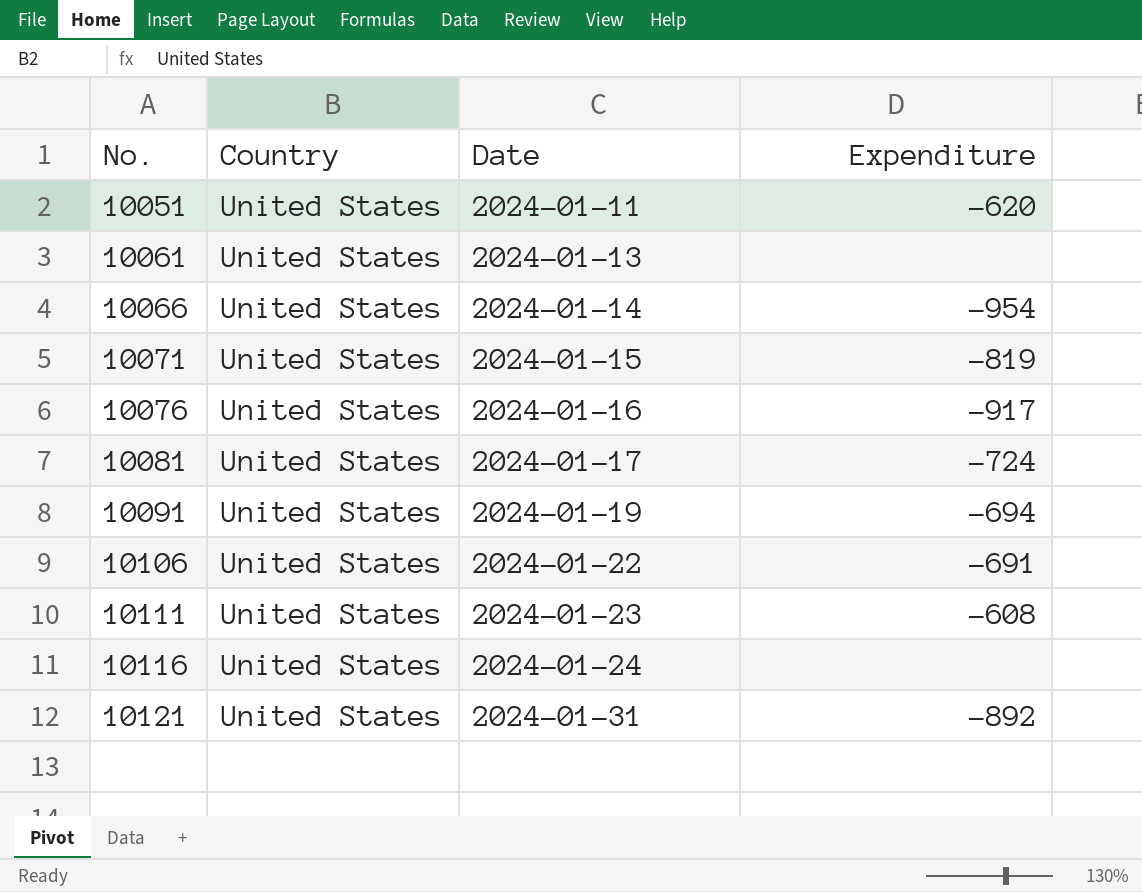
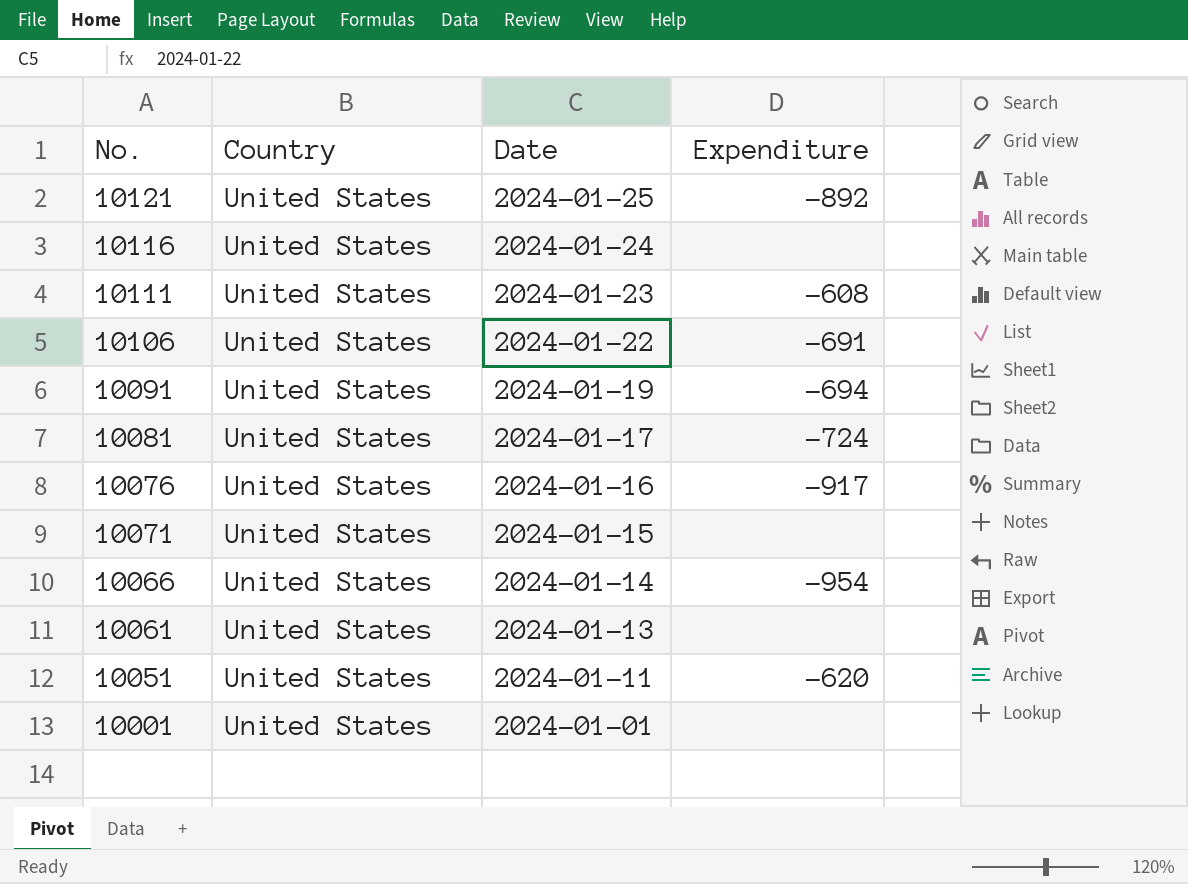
row order: No. ascending -> No. descending
10121 | Date: 2024-01-31 -> 2024-01-25
10071 | Expenditure: -819 -> none
row 10001: none -> United States | 2024-01-01 | none

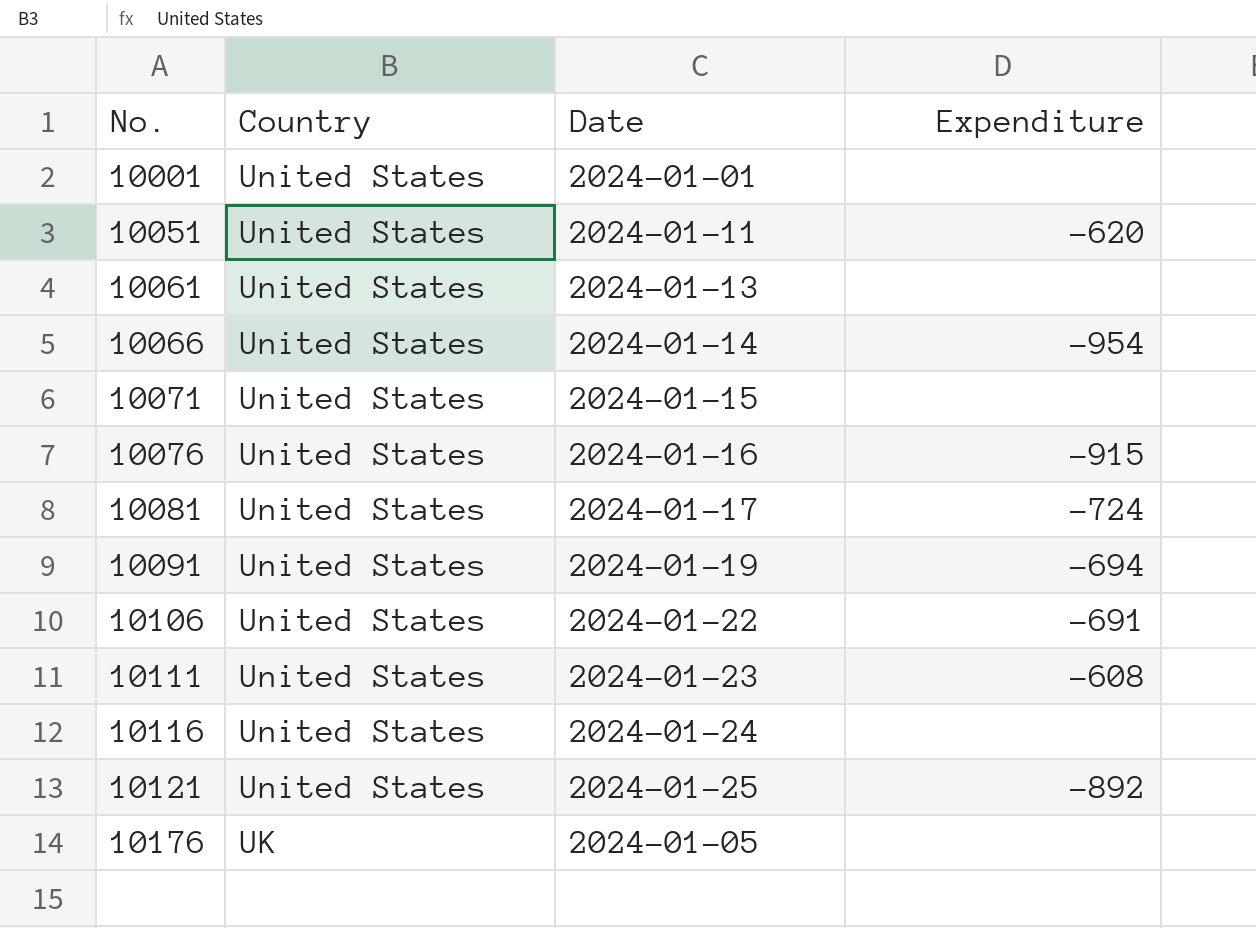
row order: No. descending -> No. ascending
10076 | Expenditure: -917 -> -915
row 10176: none -> UK | 2024-01-05 | none

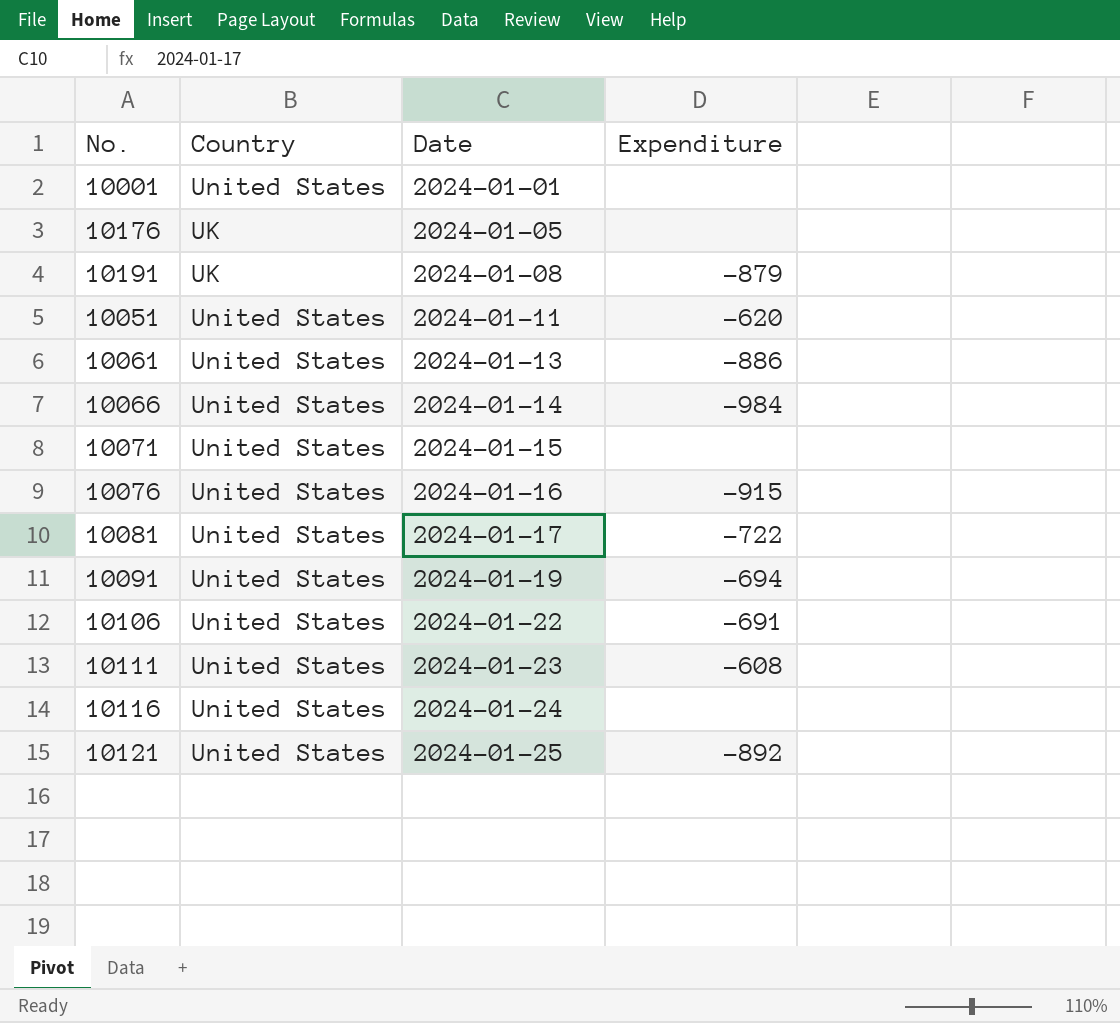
row order: No. ascending -> Date ascending
row 10191: none -> UK | 2024-01-08 | -879
10061 | Expenditure: none -> -886
10066 | Expenditure: -954 -> -984
10081 | Expenditure: -724 -> -722

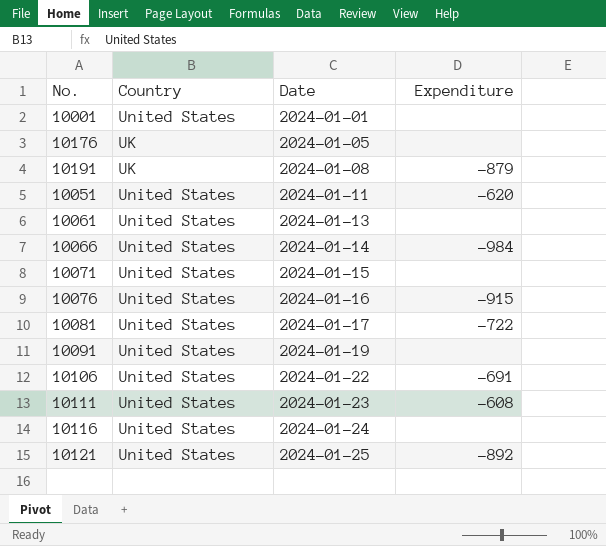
10061 | Expenditure: -886 -> none
10091 | Expenditure: -694 -> none

